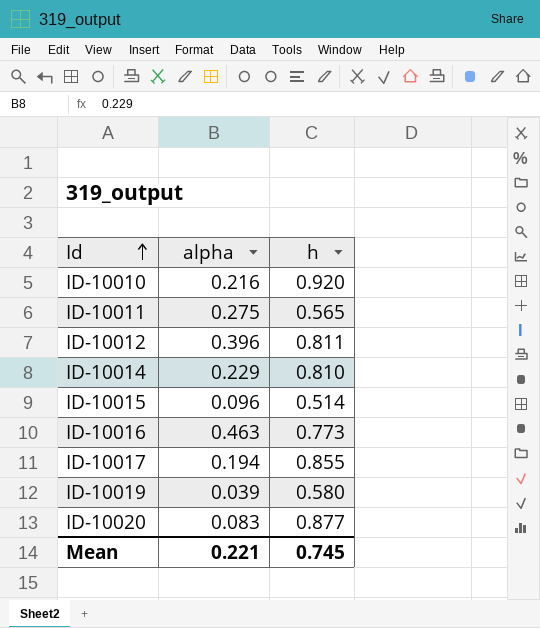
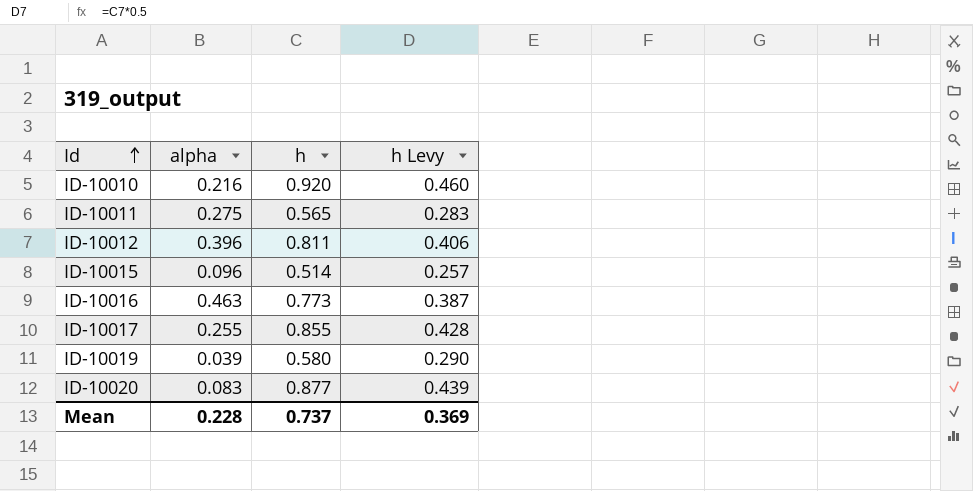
column h Levy | formula: none -> [h] * 0.5
row ID-10014: 0.229 | 0.810 -> none
ID-10017 | alpha: 0.194 -> 0.255
Mean | alpha: 0.221 -> 0.228
Mean | h: 0.745 -> 0.737

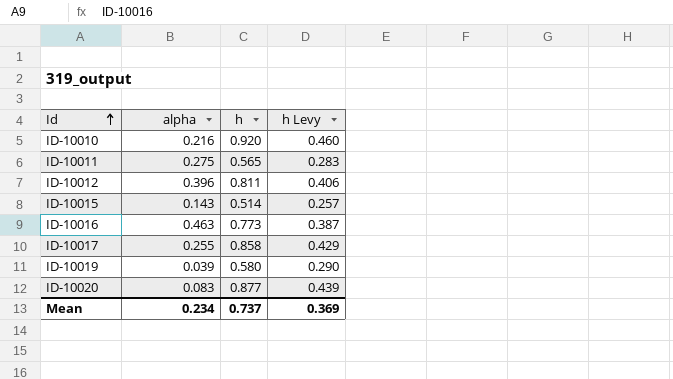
ID-10015 | alpha: 0.096 -> 0.143
ID-10017 | h: 0.855 -> 0.858
ID-10017 | h Levy: 0.428 -> 0.429
Mean | alpha: 0.228 -> 0.234

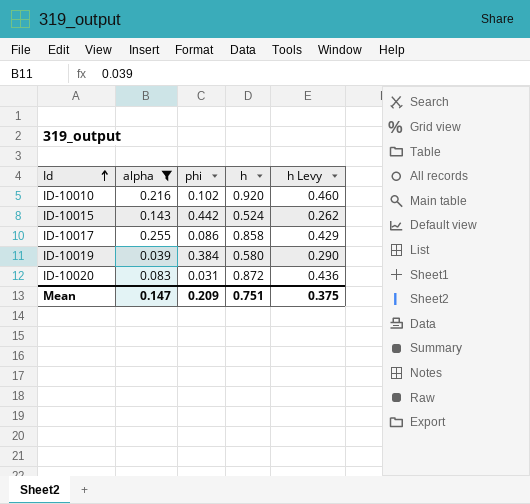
filter: none -> alpha <= 0.255
column phi | position: none -> 3
ID-10015 | h: 0.514 -> 0.524
ID-10015 | h Levy: 0.257 -> 0.262
ID-10020 | h: 0.877 -> 0.872
ID-10020 | h Levy: 0.439 -> 0.436
Mean | alpha: 0.234 -> 0.147
Mean | h: 0.737 -> 0.751
Mean | h Levy: 0.369 -> 0.375

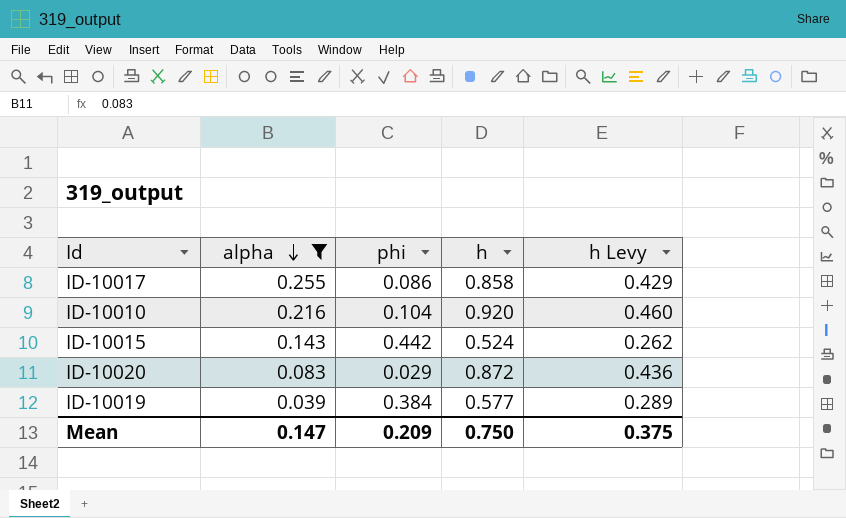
row order: Id ascending -> alpha descending
ID-10010 | phi: 0.102 -> 0.104
ID-10020 | phi: 0.031 -> 0.029
ID-10019 | h: 0.580 -> 0.577
ID-10019 | h Levy: 0.290 -> 0.289
Mean | h: 0.751 -> 0.750

